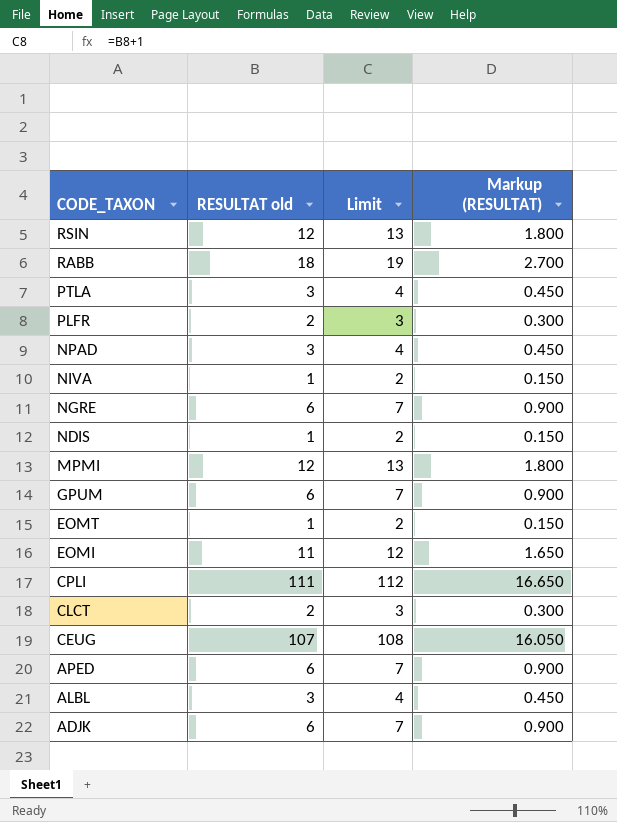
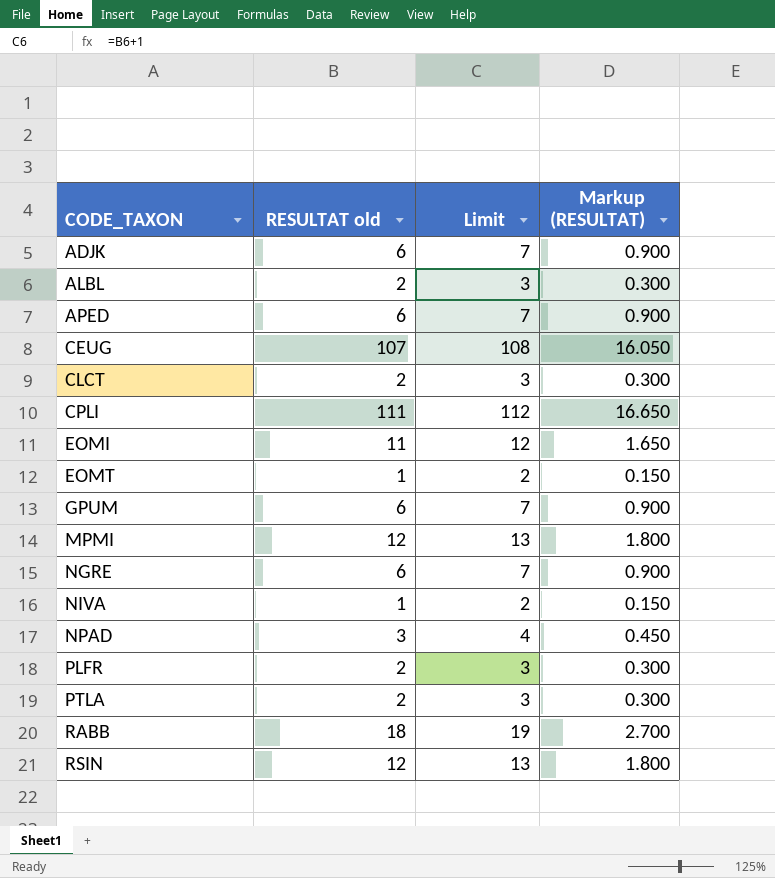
row order: CODE_TAXON descending -> CODE_TAXON ascending
row NDIS: 1 | 2 | 0.150 -> none
ALBL | RESULTAT old: 3 -> 2
ALBL | Limit: 4 -> 3
ALBL | Markup (RESULTAT): 0.450 -> 0.300
PTLA | RESULTAT old: 3 -> 2
PTLA | Limit: 4 -> 3
PTLA | Markup (RESULTAT): 0.450 -> 0.300

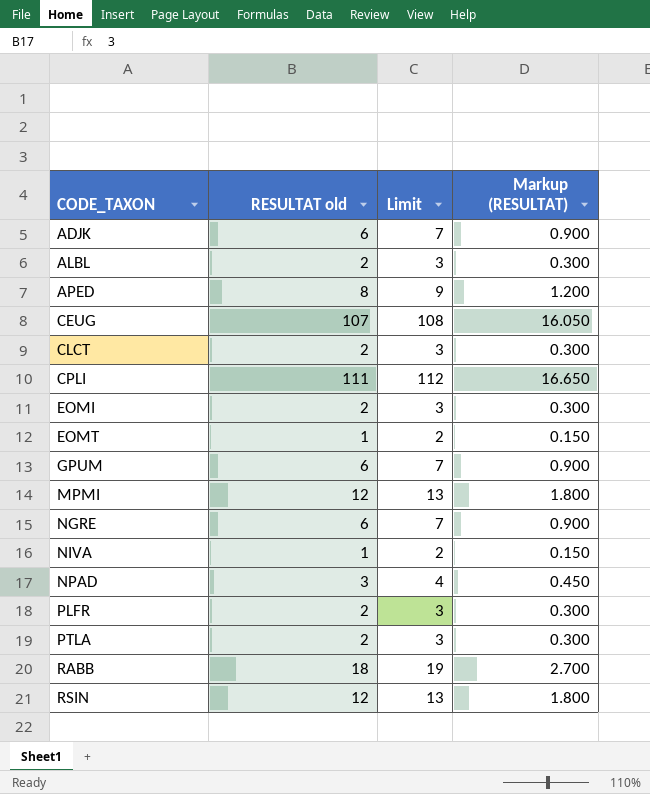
APED | RESULTAT old: 6 -> 8
APED | Limit: 7 -> 9
APED | Markup (RESULTAT): 0.900 -> 1.200
EOMI | RESULTAT old: 11 -> 2
EOMI | Limit: 12 -> 3
EOMI | Markup (RESULTAT): 1.650 -> 0.300

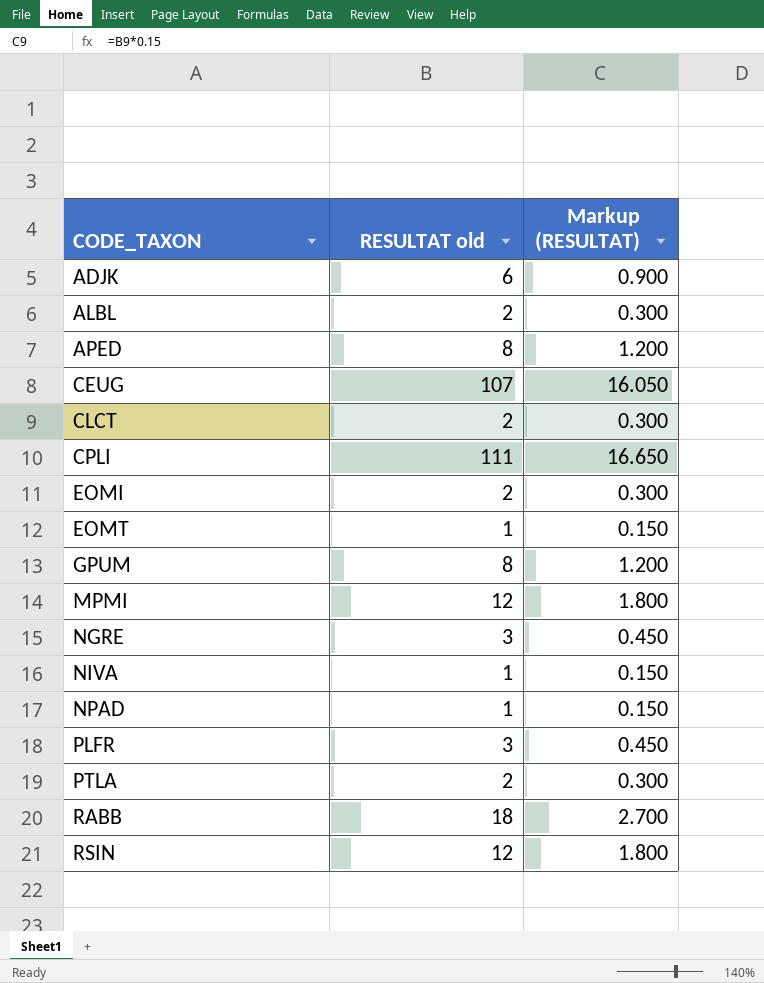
column Limit | formula: [RESULTAT old] + 1 -> none
GPUM | RESULTAT old: 6 -> 8
GPUM | Markup (RESULTAT): 0.900 -> 1.200
NGRE | RESULTAT old: 6 -> 3
NGRE | Markup (RESULTAT): 0.900 -> 0.450
NPAD | RESULTAT old: 3 -> 1
NPAD | Markup (RESULTAT): 0.450 -> 0.150
PLFR | RESULTAT old: 2 -> 3
PLFR | Markup (RESULTAT): 0.300 -> 0.450

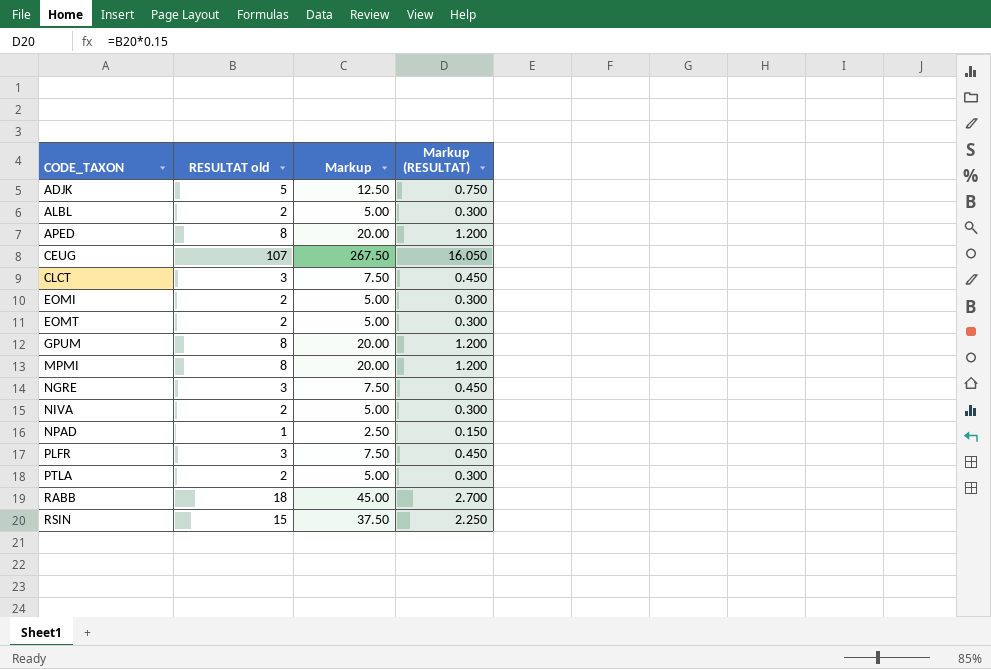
column Markup | formula: none -> [RESULTAT old] * 2.5
row CPLI: 111 | 16.650 -> none
ADJK | RESULTAT old: 6 -> 5
ADJK | Markup (RESULTAT): 0.900 -> 0.750
CLCT | RESULTAT old: 2 -> 3
CLCT | Markup (RESULTAT): 0.300 -> 0.450
EOMT | RESULTAT old: 1 -> 2
EOMT | Markup (RESULTAT): 0.150 -> 0.300
MPMI | RESULTAT old: 12 -> 8
MPMI | Markup (RESULTAT): 1.800 -> 1.200
NIVA | RESULTAT old: 1 -> 2
NIVA | Markup (RESULTAT): 0.150 -> 0.300
RSIN | RESULTAT old: 12 -> 15
RSIN | Markup (RESULTAT): 1.800 -> 2.250

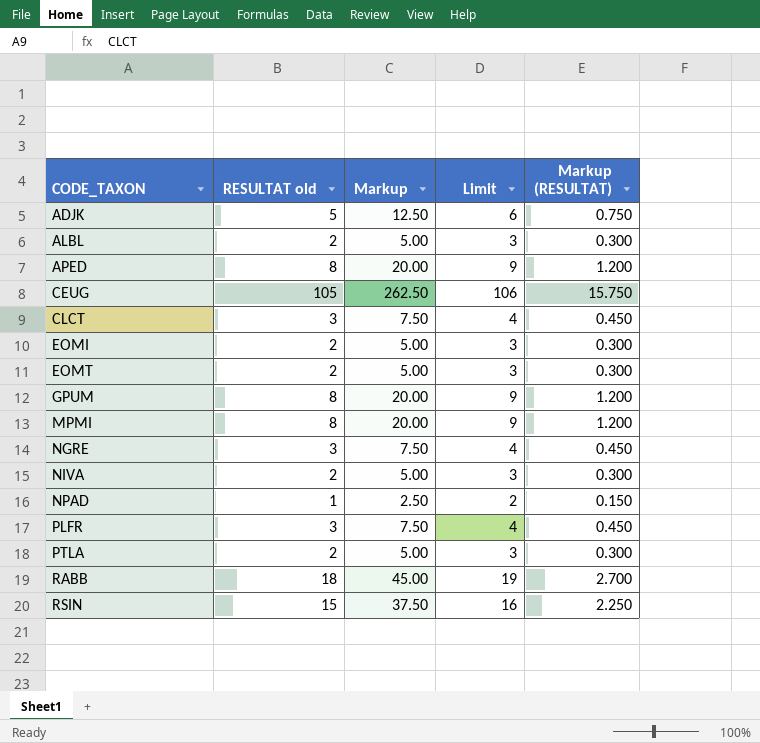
column Limit | formula: none -> [RESULTAT old] + 1
CEUG | RESULTAT old: 107 -> 105
CEUG | Markup: 267.50 -> 262.50
CEUG | Markup (RESULTAT): 16.050 -> 15.750

